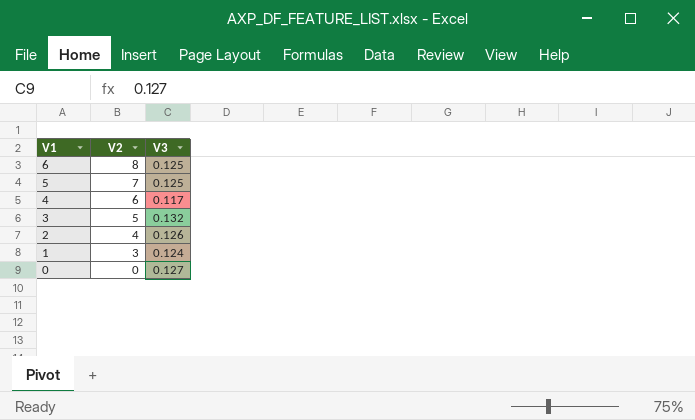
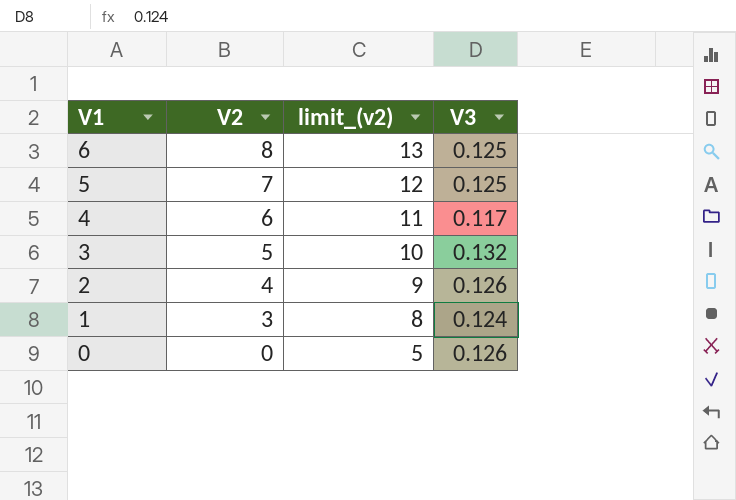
column limit_(v2) | formula: none -> [V2] + 5
0 | V3: 0.127 -> 0.126

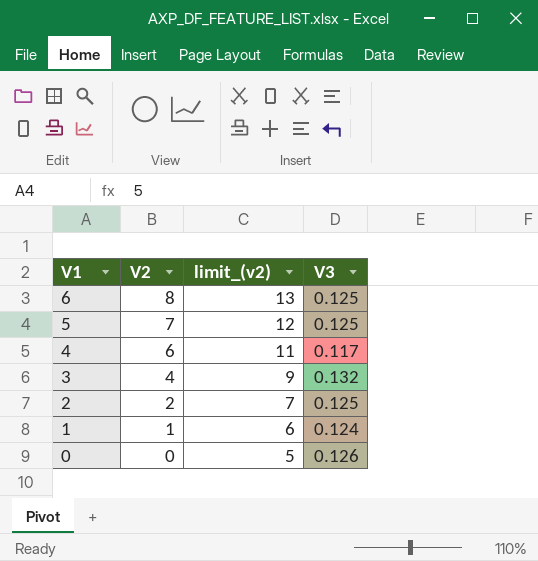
3 | V2: 5 -> 4
3 | limit_(v2): 10 -> 9
2 | V2: 4 -> 2
2 | limit_(v2): 9 -> 7
2 | V3: 0.126 -> 0.125
1 | V2: 3 -> 1
1 | limit_(v2): 8 -> 6

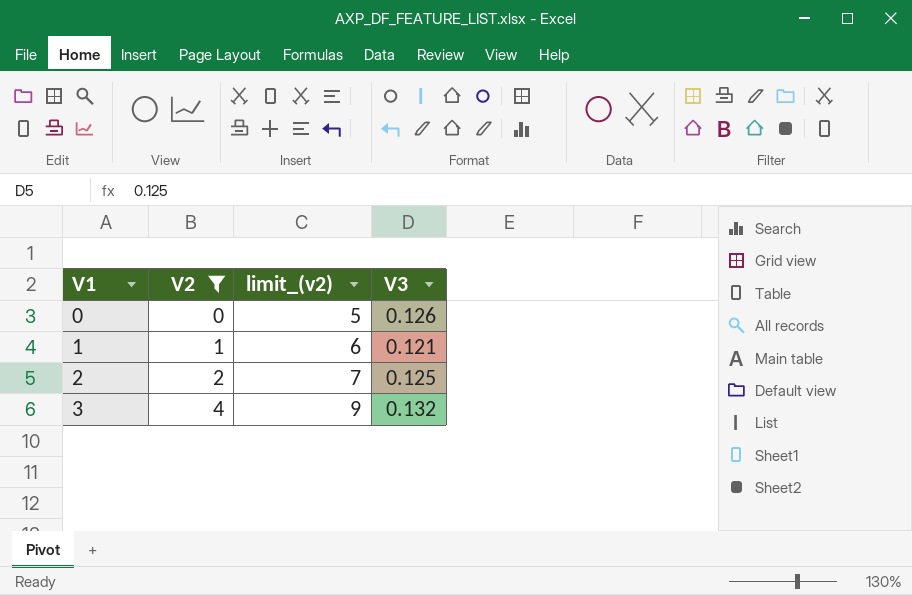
filter: none -> V2 <= 4
row order: V1 descending -> V1 ascending
1 | V3: 0.124 -> 0.121

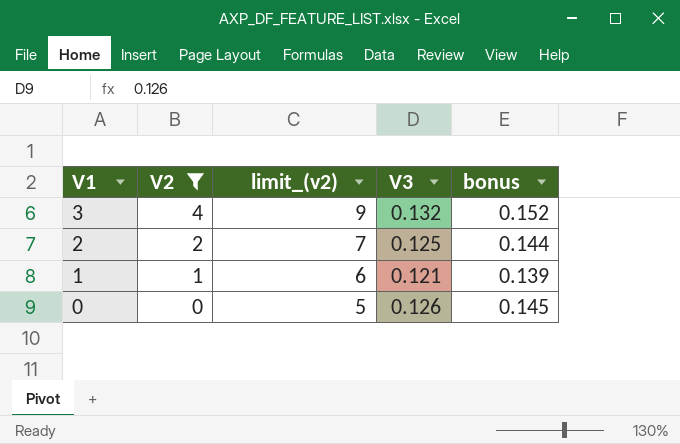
row order: V1 ascending -> V1 descending
column bonus | formula: none -> [V3] * 1.15

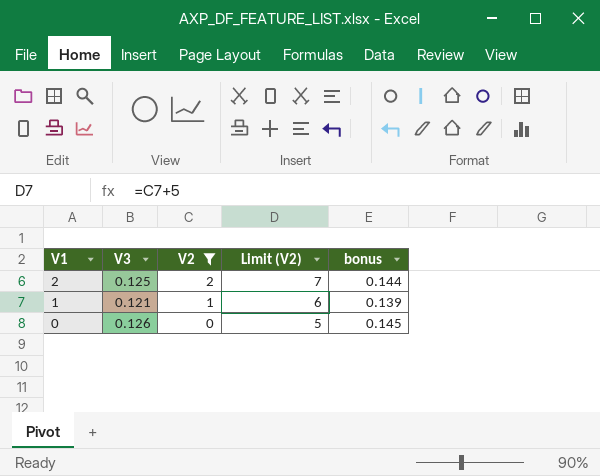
column V3 | position: 4 -> 2
column name: limit_(v2) -> Limit (V2)
row 3: 4 | 9 | 0.132 | 0.152 -> none

